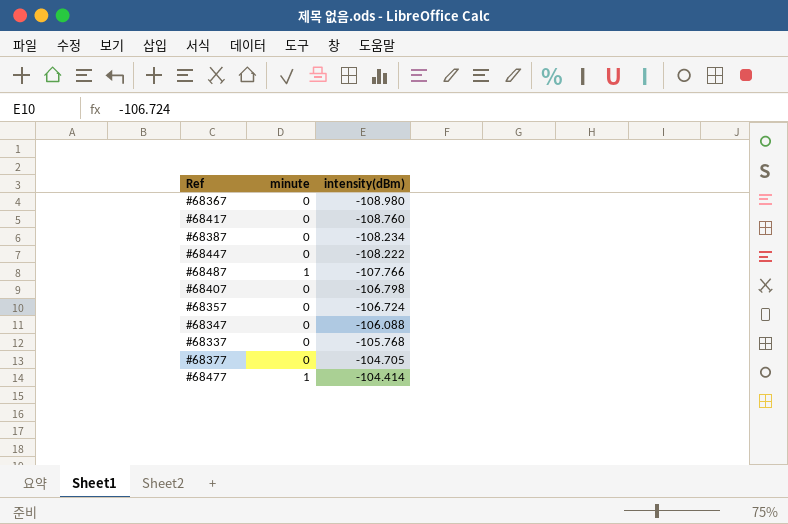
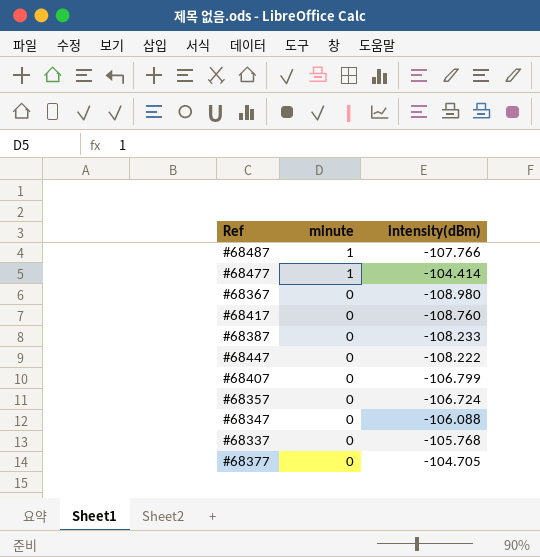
row order: intensity(dBm) ascending -> minute descending
#68387 | intensity(dBm): -108.234 -> -108.233
#68407 | intensity(dBm): -106.798 -> -106.799

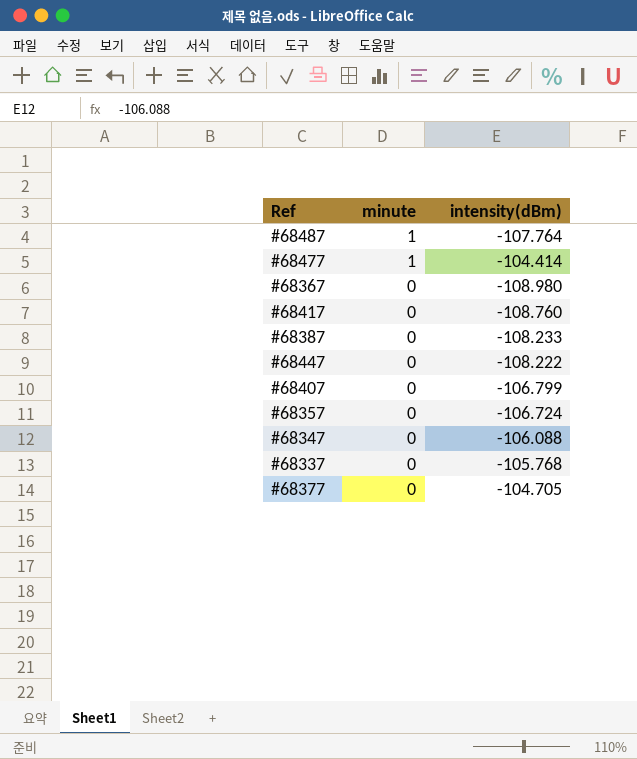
#68487 | intensity(dBm): -107.766 -> -107.764

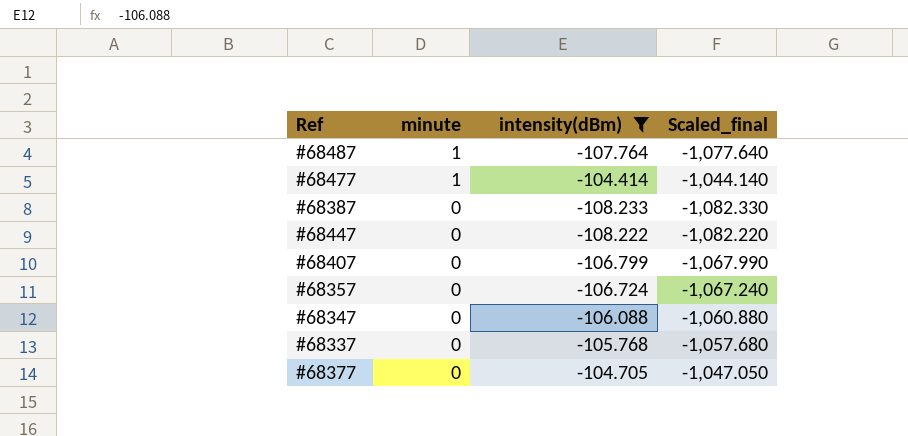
filter: none -> intensity(dBm) >= -108.233
column Scaled_final | formula: none -> [intensity(dBm)] * 10

